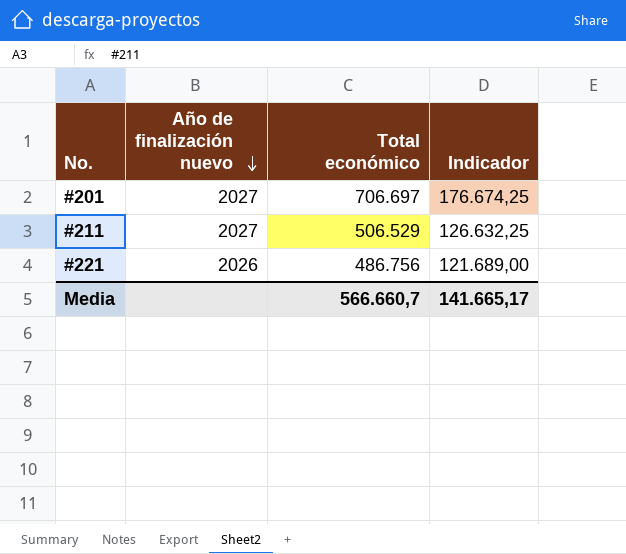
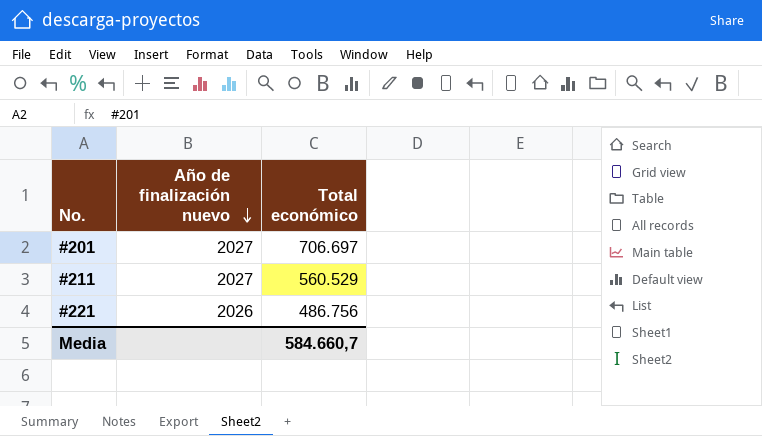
column Indicador | formula: [Total económico] * 0,25 -> none
#211 | Total económico: 506.529 -> 560.529
Media | Total económico: 566.660,7 -> 584.660,7

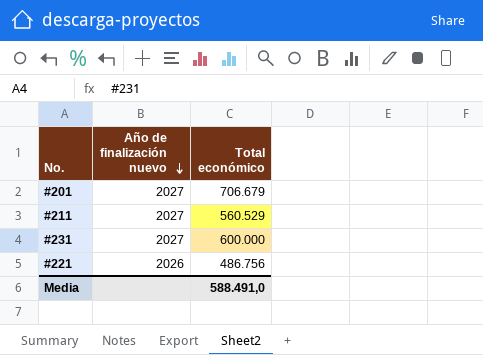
#201 | Total económico: 706.697 -> 706.679
row #231: none -> 2027 | 600.000
Media | Total económico: 584.660,7 -> 588.491,0

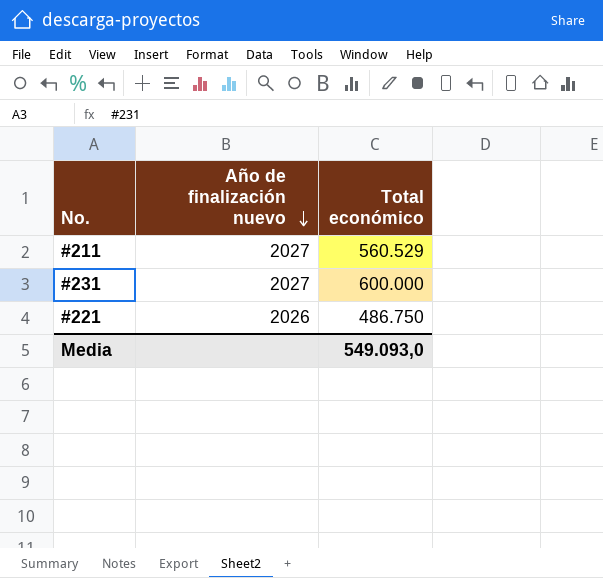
row #201: 2027 | 706.679 -> none
#221 | Total económico: 486.756 -> 486.750
Media | Total económico: 588.491,0 -> 549.093,0

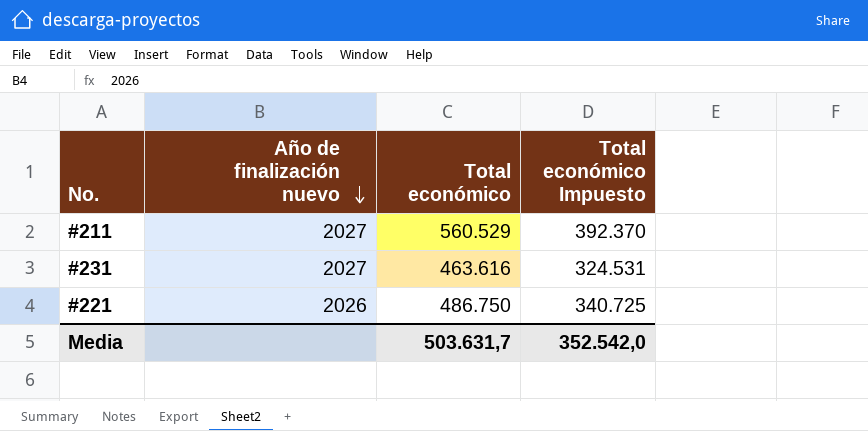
column Total económico Impuesto | formula: none -> [Total económico] * 0,7
#231 | Total económico: 600.000 -> 463.616
Media | Total económico: 549.093,0 -> 503.631,7

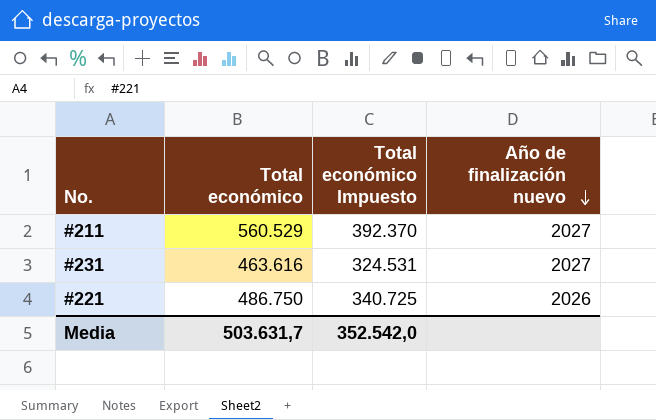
column Año de finalización nuevo | position: 2 -> 4

